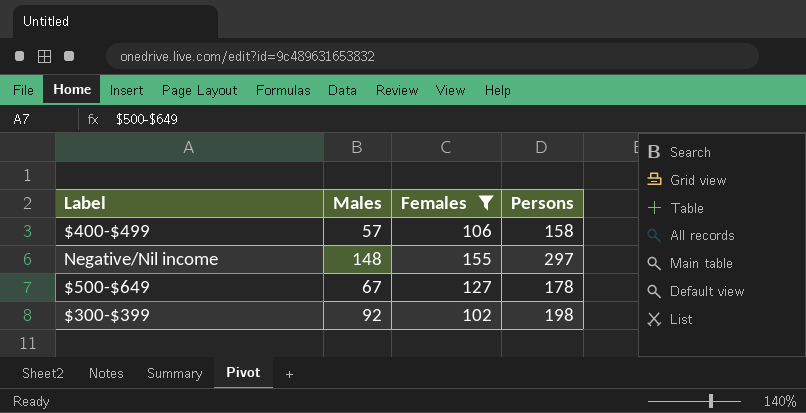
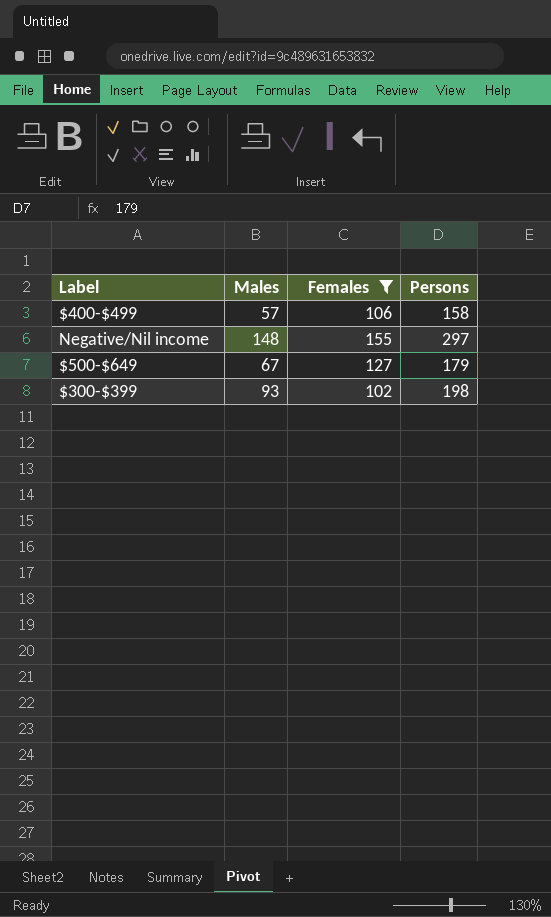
$500-$649 | Persons: 178 -> 179
$300-$399 | Males: 92 -> 93

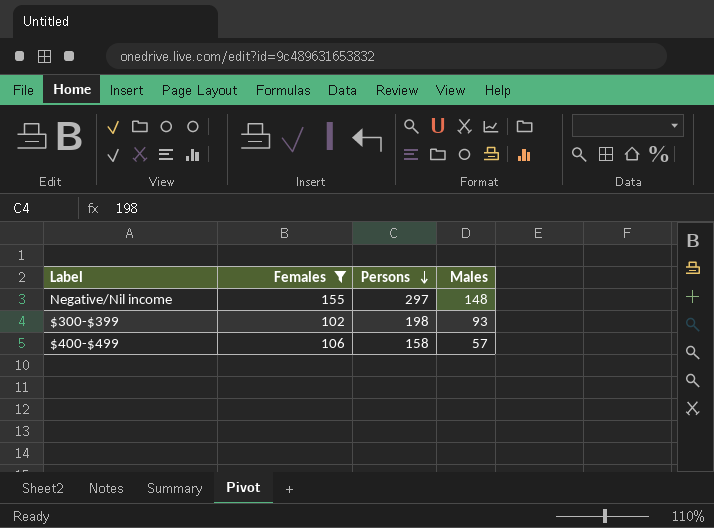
row order: none -> Persons descending
column Males | position: 2 -> 4
row $500-$649: 67 | 127 | 179 -> none

